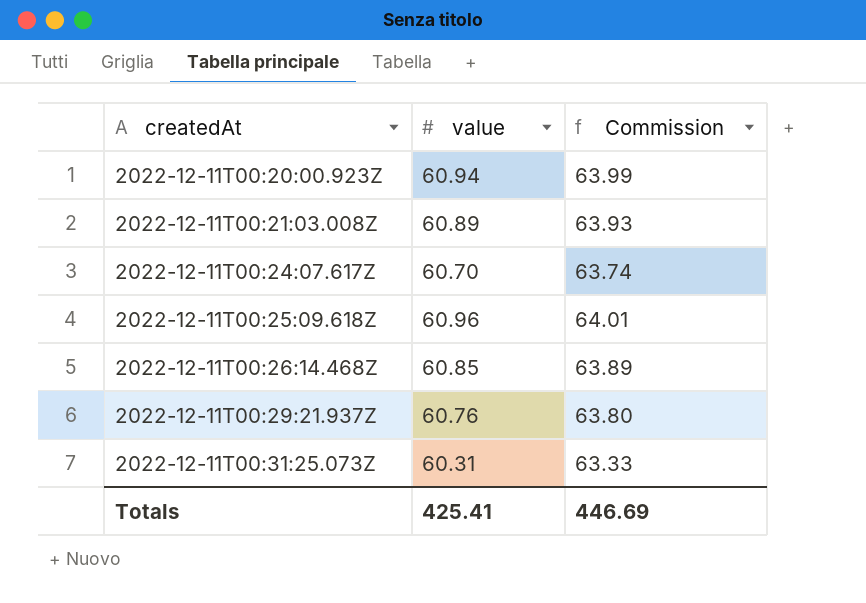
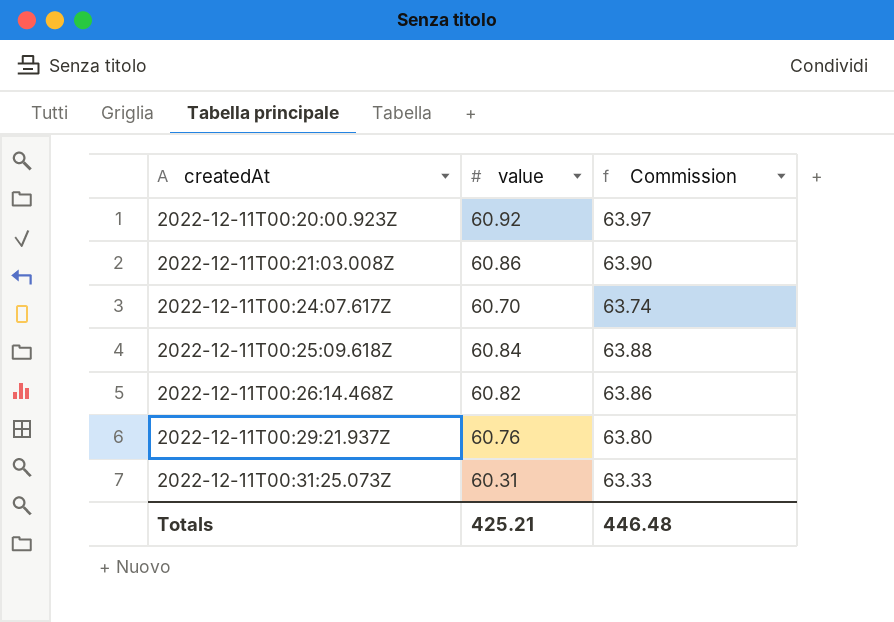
2022-12-11T00:20:00.923Z | value: 60.94 -> 60.92
2022-12-11T00:20:00.923Z | Commission: 63.99 -> 63.97
2022-12-11T00:21:03.008Z | value: 60.89 -> 60.86
2022-12-11T00:21:03.008Z | Commission: 63.93 -> 63.90
2022-12-11T00:25:09.618Z | value: 60.96 -> 60.84
2022-12-11T00:25:09.618Z | Commission: 64.01 -> 63.88
2022-12-11T00:26:14.468Z | value: 60.85 -> 60.82
2022-12-11T00:26:14.468Z | Commission: 63.89 -> 63.86
Totals | value: 425.41 -> 425.21
Totals | Commission: 446.69 -> 446.48

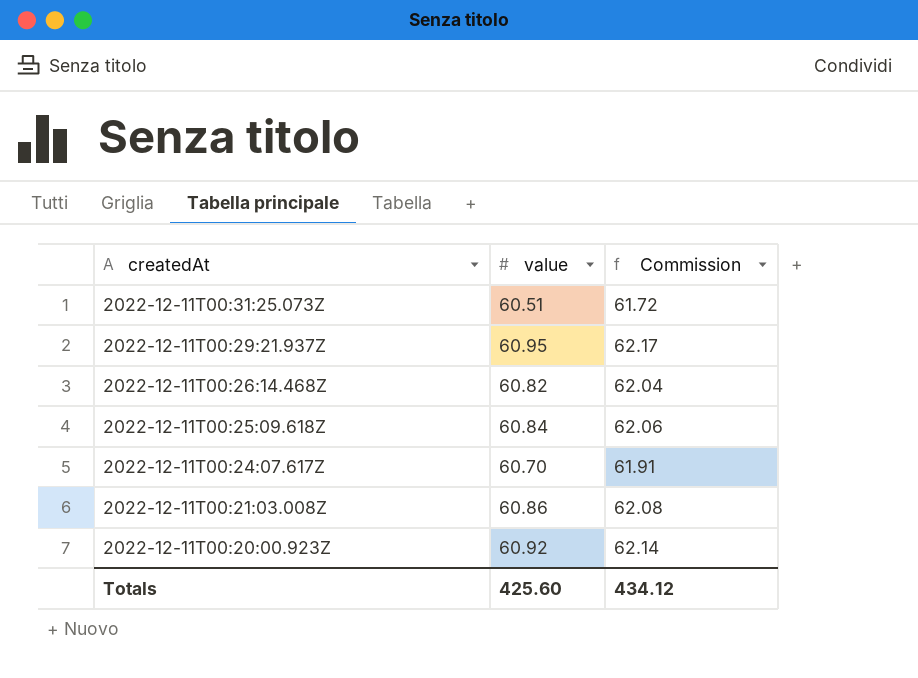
row order: createdAt ascending -> createdAt descending
column Commission | formula: [value] * 1.05 -> [value] * 1.02
2022-12-11T00:31:25.073Z | value: 60.31 -> 60.51
2022-12-11T00:29:21.937Z | value: 60.76 -> 60.95
Totals | value: 425.21 -> 425.60
Totals | Commission: 446.48 -> 434.12

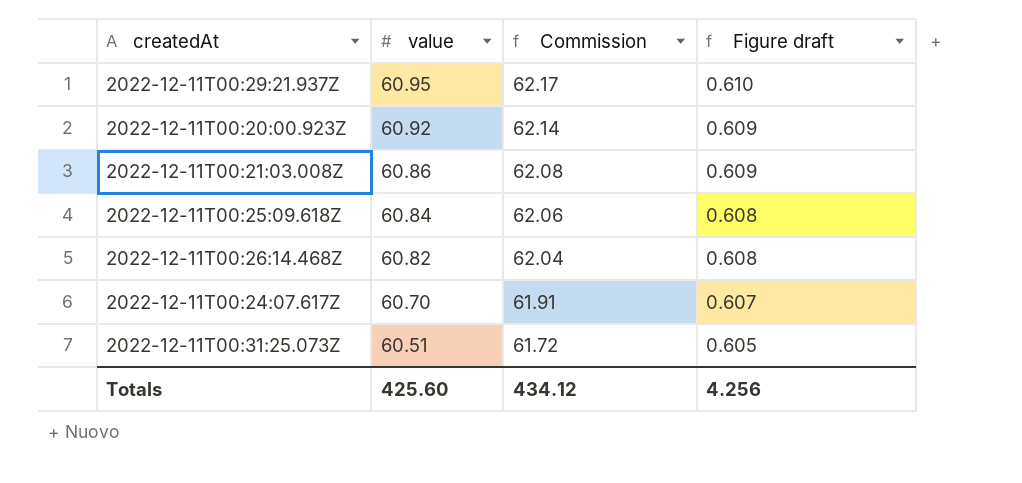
row order: createdAt descending -> value descending
column Figure draft | formula: none -> [value] * 0.01

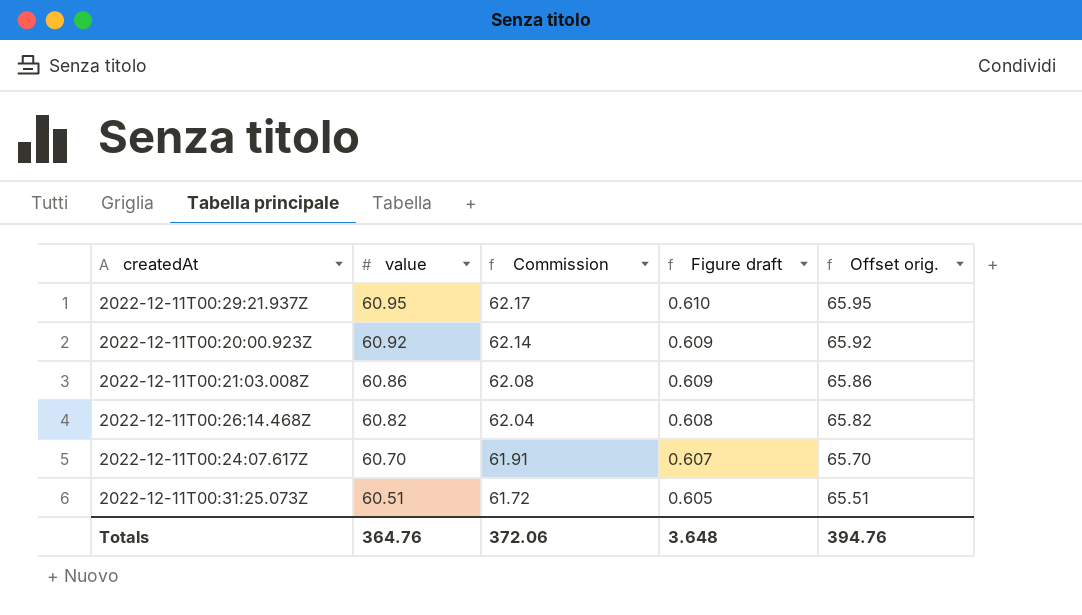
column Offset orig. | formula: none -> [value] + 5
row 2022-12-11T00:25:09.618Z: 60.84 | 62.06 | 0.608 -> none
Totals | value: 425.60 -> 364.76
Totals | Commission: 434.12 -> 372.06
Totals | Figure draft: 4.256 -> 3.648

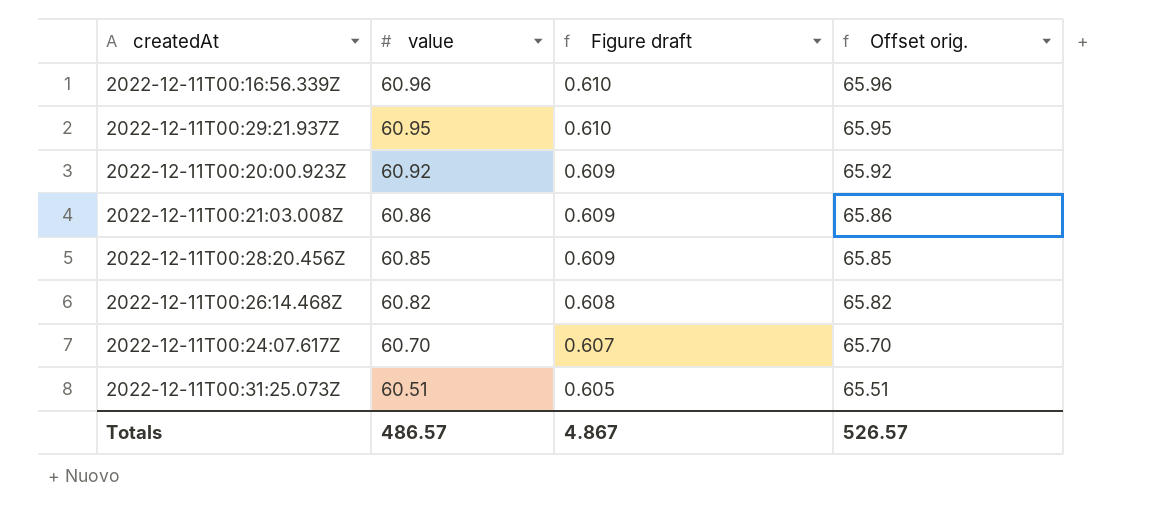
column Commission | formula: [value] * 1.02 -> none
row 2022-12-11T00:16:56.339Z: none -> 60.96 | 0.610 | 65.96
row 2022-12-11T00:28:20.456Z: none -> 60.85 | 0.609 | 65.85
Totals | value: 364.76 -> 486.57
Totals | Figure draft: 3.648 -> 4.867
Totals | Offset orig.: 394.76 -> 526.57

